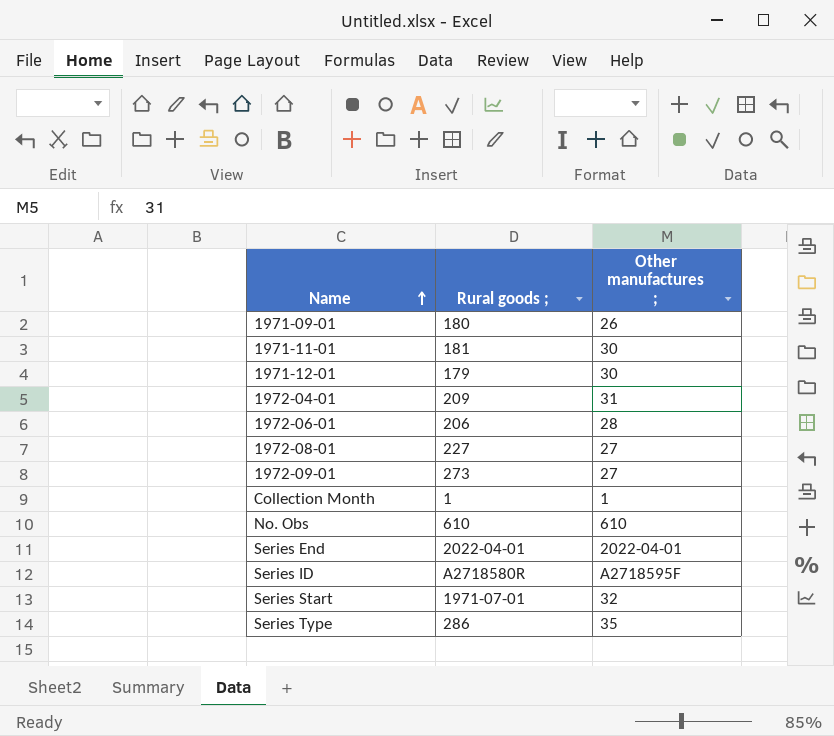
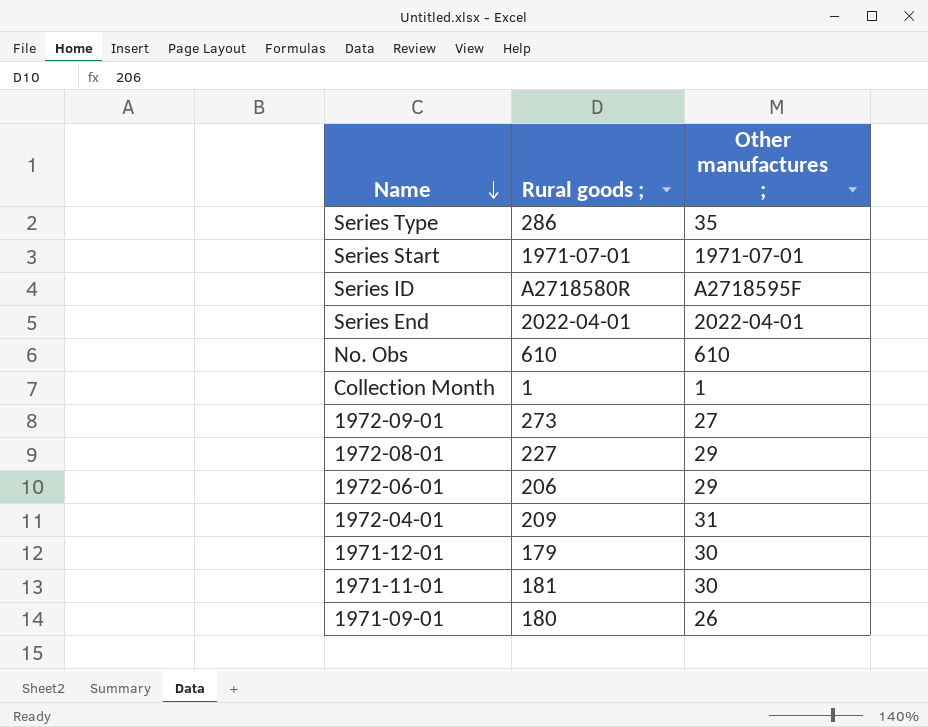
row order: Name ascending -> Name descending
Series Start | Other manufactures ;: 32 -> 1971-07-01
1972-08-01 | Other manufactures ;: 27 -> 29
1972-06-01 | Other manufactures ;: 28 -> 29

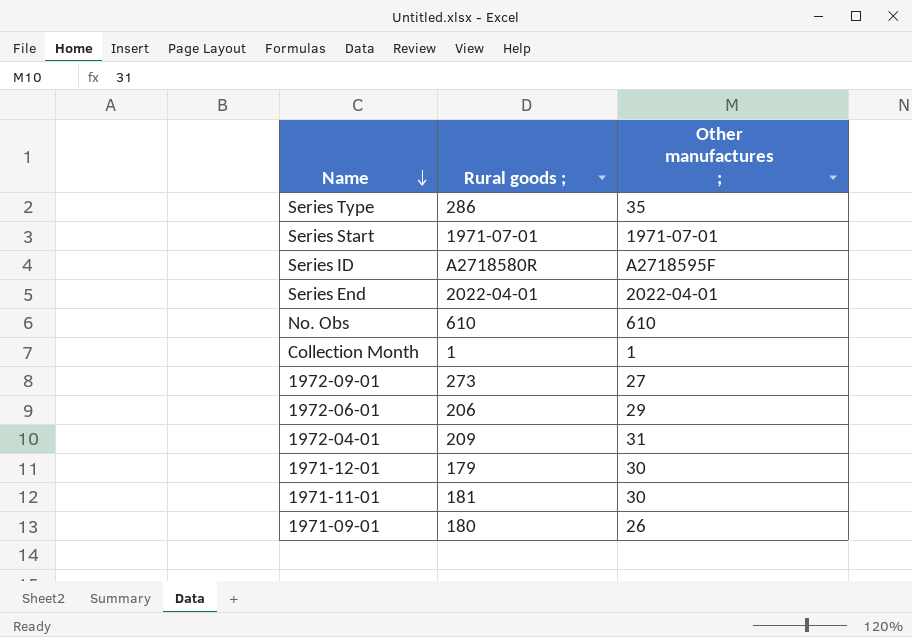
row 1972-08-01: 227 | 29 -> none

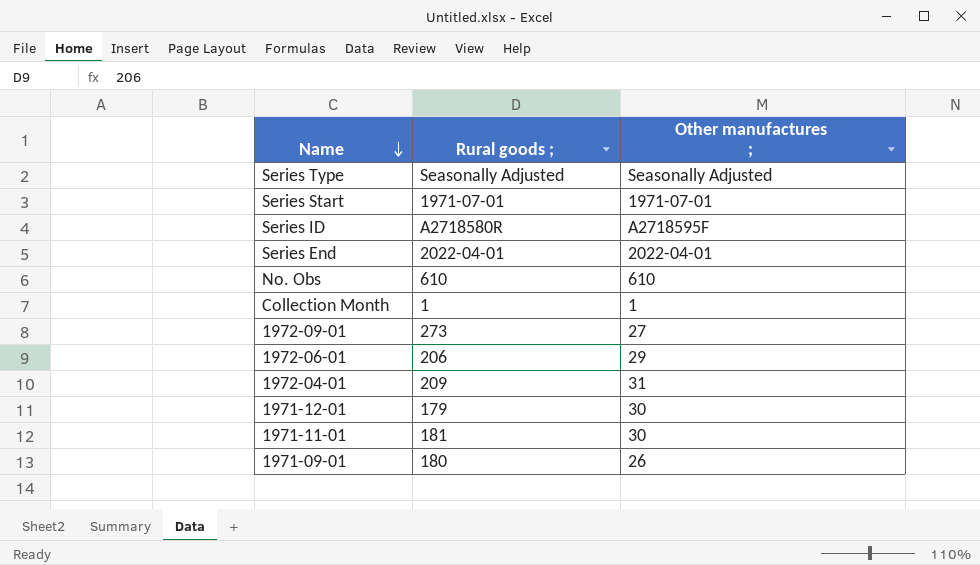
Series Type | Rural goods ;: 286 -> Seasonally Adjusted
Series Type | Other manufactures ;: 35 -> Seasonally Adjusted

